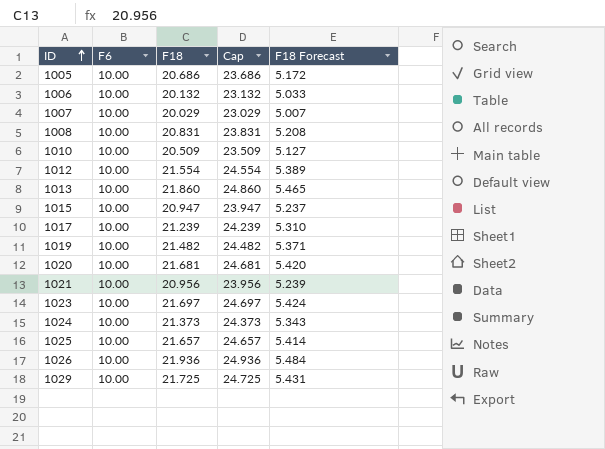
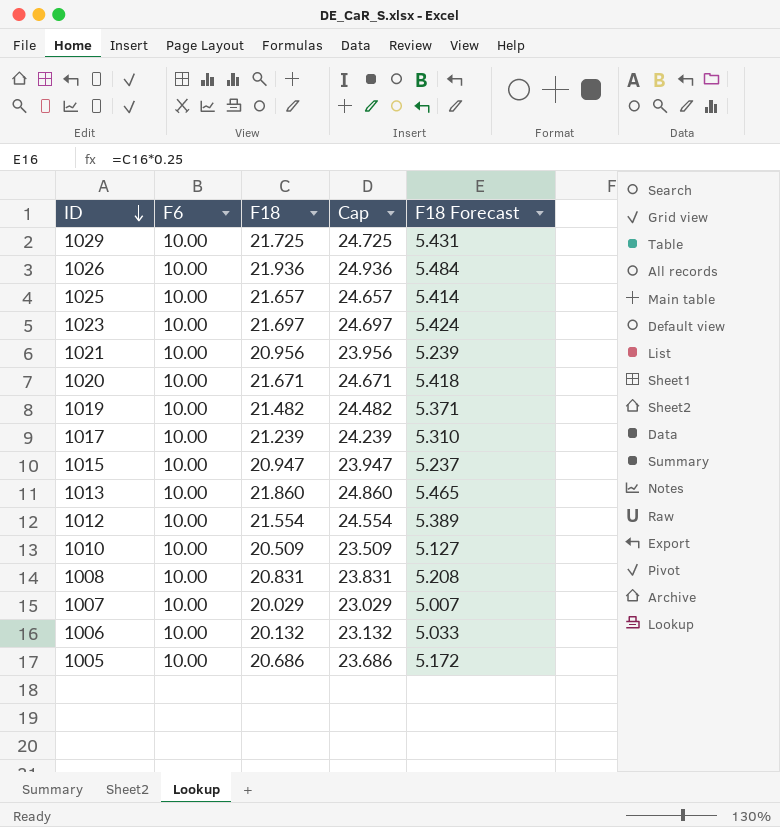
row order: ID ascending -> ID descending
row 1024: 10.00 | 21.373 | 24.373 | 5.343 -> none
1020 | F18: 21.681 -> 21.671
1020 | Cap: 24.681 -> 24.671
1020 | F18 Forecast: 5.420 -> 5.418

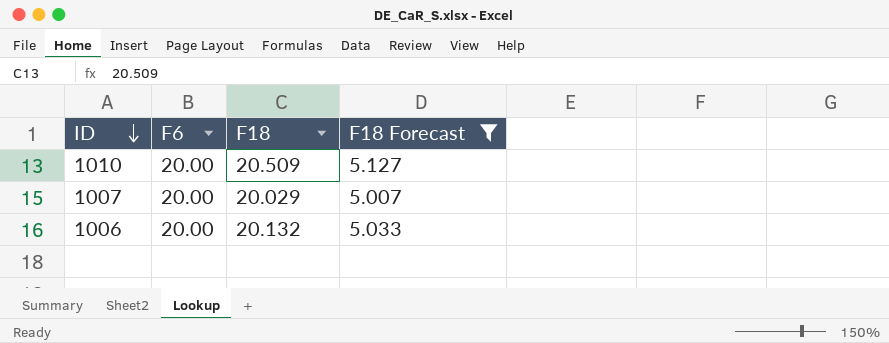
filter: none -> F18 Forecast <= 5.127
column Cap | formula: [F18] + 3 -> none
1010 | F6: 10.00 -> 20.00
1007 | F6: 10.00 -> 20.00
1006 | F6: 10.00 -> 20.00

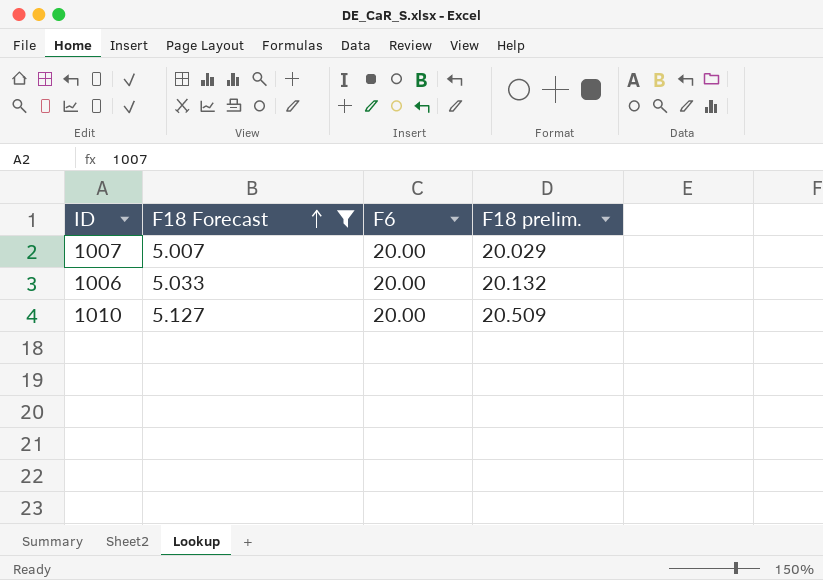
row order: ID descending -> F18 Forecast ascending
column F18 Forecast | position: 4 -> 2
column name: F18 -> F18 prelim.

